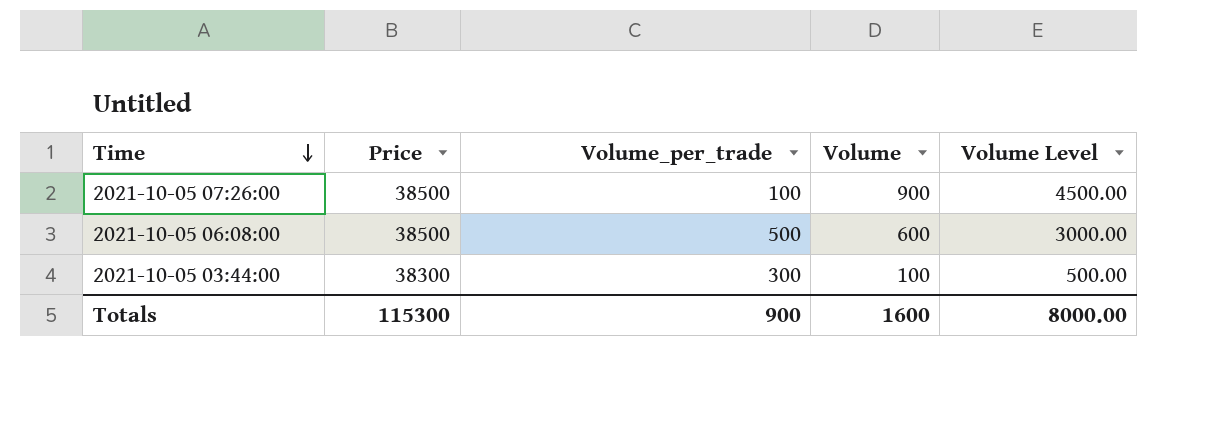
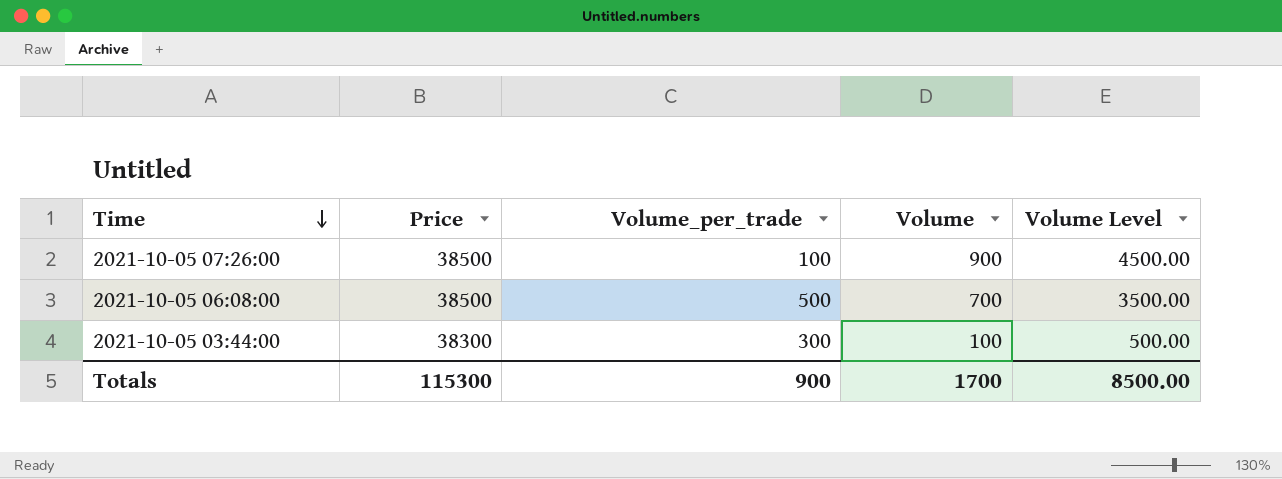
2021-10-05 06:08:00 | Volume: 600 -> 700
2021-10-05 06:08:00 | Volume Level: 3000.00 -> 3500.00
Totals | Volume: 1600 -> 1700
Totals | Volume Level: 8000.00 -> 8500.00

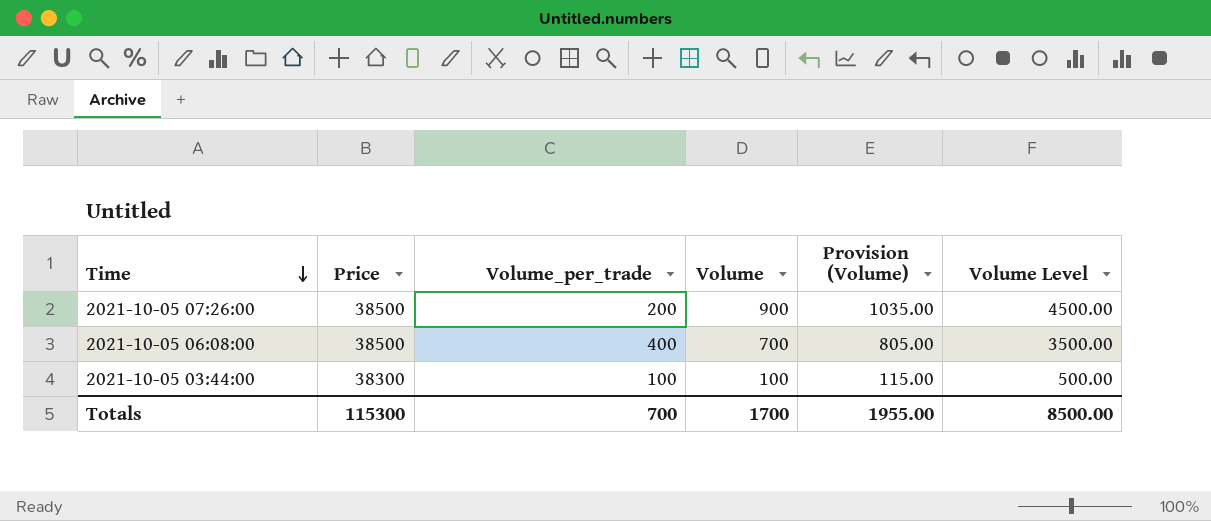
column Provision (Volume) | formula: none -> [Volume] * 1.15
2021-10-05 07:26:00 | Volume_per_trade: 100 -> 200
2021-10-05 06:08:00 | Volume_per_trade: 500 -> 400
2021-10-05 03:44:00 | Volume_per_trade: 300 -> 100
Totals | Volume_per_trade: 900 -> 700

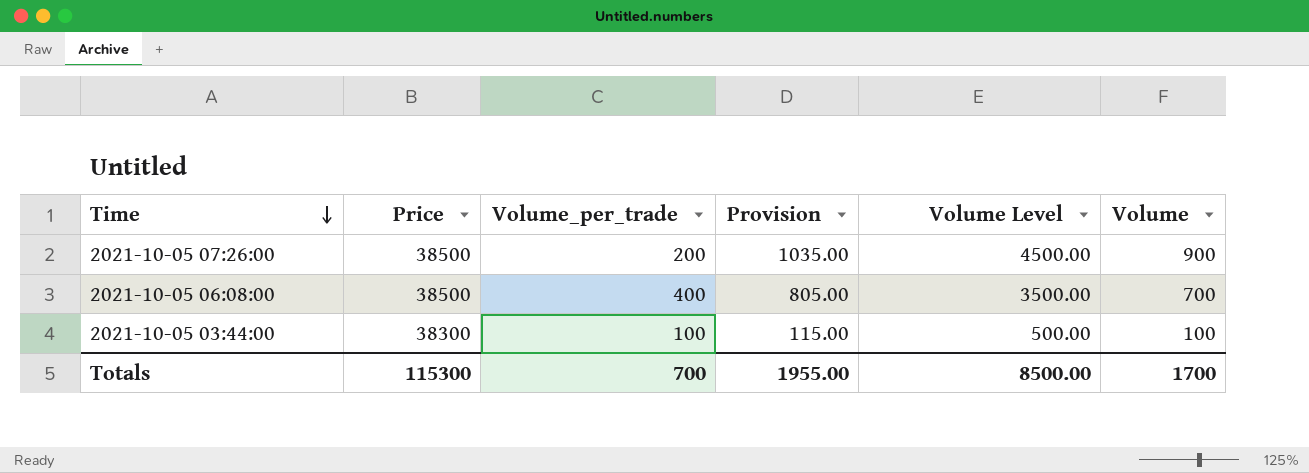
column name: Provision (Volume) -> Provision
column Volume | position: 4 -> 6

